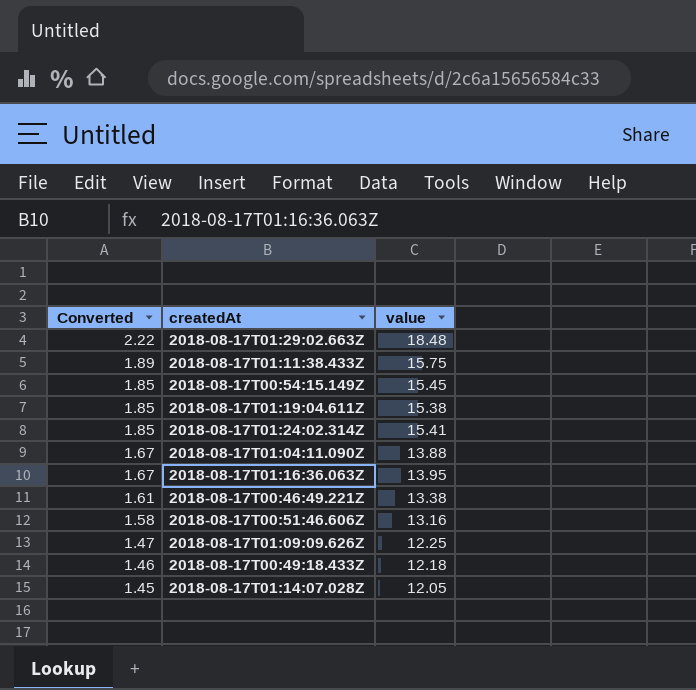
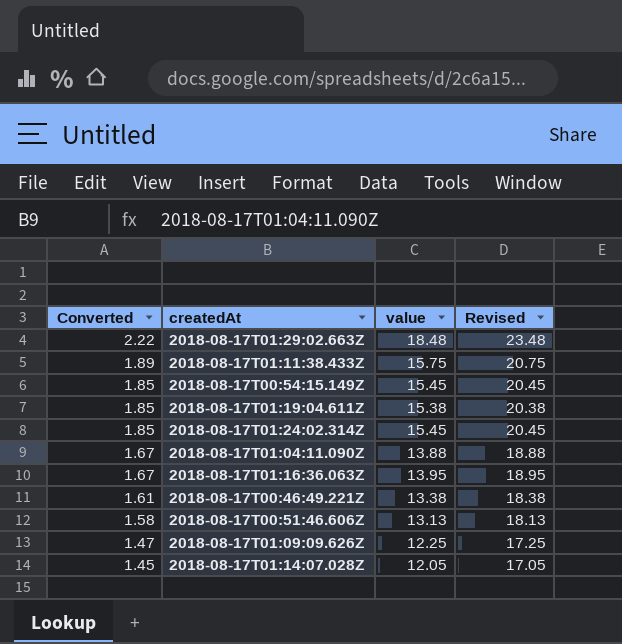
column Revised | formula: none -> [value] + 5
row 2018-08-17T00:49:18.433Z: 1.46 | 12.18 -> none
2018-08-17T01:24:02.314Z | value: 15.41 -> 15.45
2018-08-17T00:51:46.606Z | value: 13.16 -> 13.13

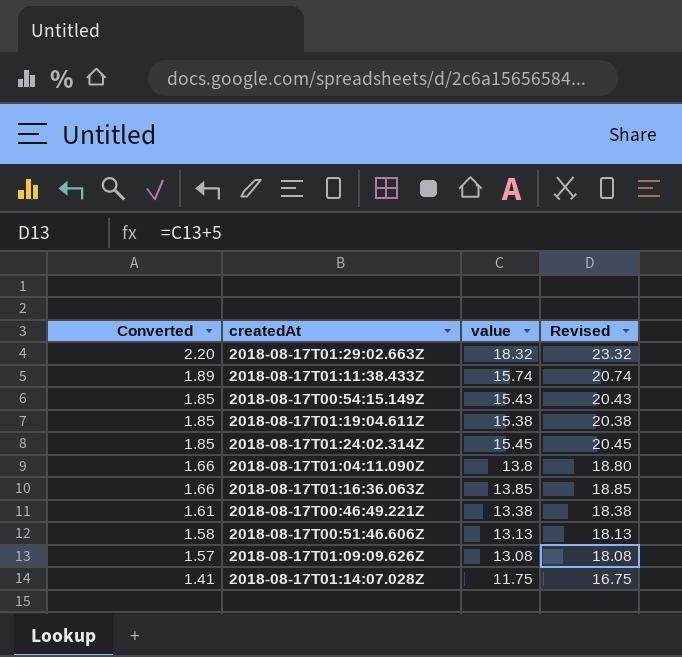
2018-08-17T01:29:02.663Z | Converted: 2.22 -> 2.20
2018-08-17T01:29:02.663Z | value: 18.48 -> 18.32
2018-08-17T01:29:02.663Z | Revised: 23.48 -> 23.32
2018-08-17T01:11:38.433Z | value: 15.75 -> 15.74
2018-08-17T01:11:38.433Z | Revised: 20.75 -> 20.74
2018-08-17T00:54:15.149Z | value: 15.45 -> 15.43
2018-08-17T00:54:15.149Z | Revised: 20.45 -> 20.43
2018-08-17T01:04:11.090Z | Converted: 1.67 -> 1.66
2018-08-17T01:04:11.090Z | value: 13.88 -> 13.8
2018-08-17T01:04:11.090Z | Revised: 18.88 -> 18.80
2018-08-17T01:16:36.063Z | Converted: 1.67 -> 1.66
2018-08-17T01:16:36.063Z | value: 13.95 -> 13.85
2018-08-17T01:16:36.063Z | Revised: 18.95 -> 18.85
2018-08-17T01:09:09.626Z | Converted: 1.47 -> 1.57
2018-08-17T01:09:09.626Z | value: 12.25 -> 13.08
2018-08-17T01:09:09.626Z | Revised: 17.25 -> 18.08
2018-08-17T01:14:07.028Z | Converted: 1.45 -> 1.41
2018-08-17T01:14:07.028Z | value: 12.05 -> 11.75
2018-08-17T01:14:07.028Z | Revised: 17.05 -> 16.75

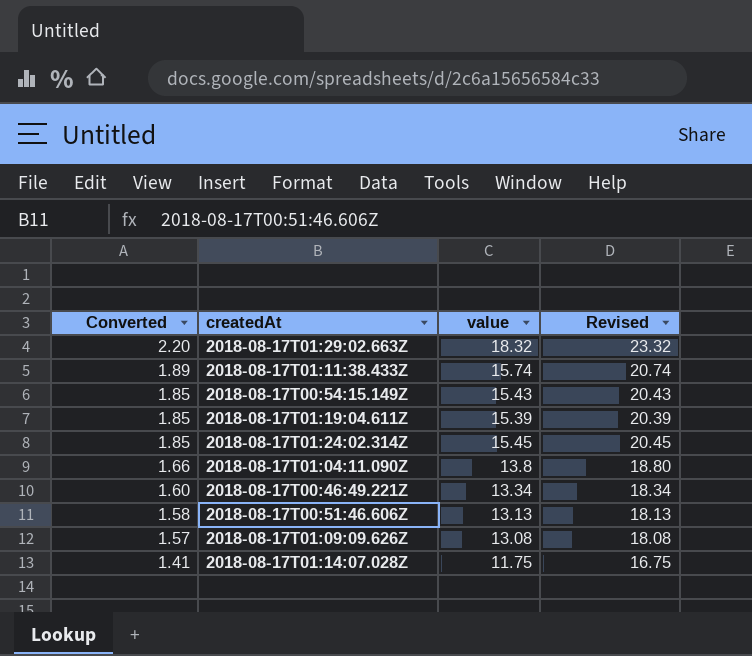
row 2018-08-17T01:16:36.063Z: 1.66 | 13.85 | 18.85 -> none
2018-08-17T01:19:04.611Z | value: 15.38 -> 15.39
2018-08-17T01:19:04.611Z | Revised: 20.38 -> 20.39
2018-08-17T00:46:49.221Z | Converted: 1.61 -> 1.60
2018-08-17T00:46:49.221Z | value: 13.38 -> 13.34
2018-08-17T00:46:49.221Z | Revised: 18.38 -> 18.34

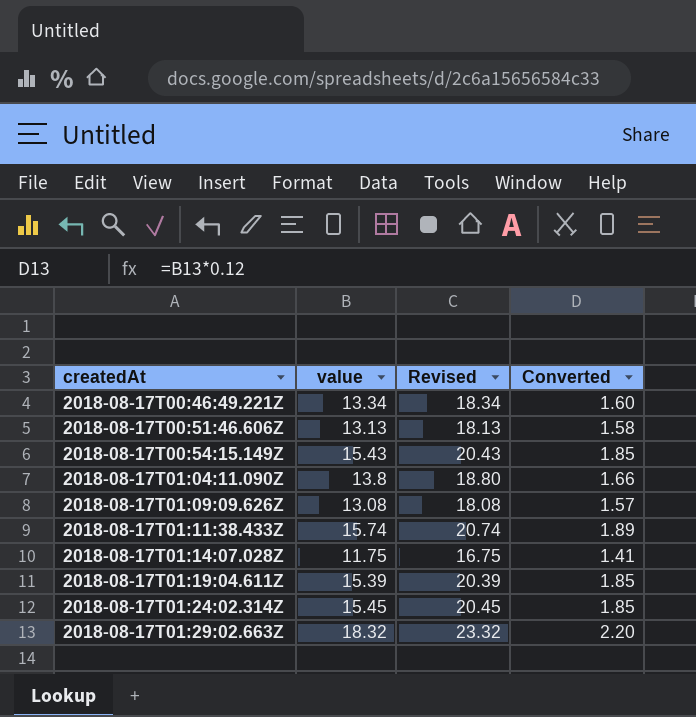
row order: Converted descending -> createdAt ascending
column Converted | position: 1 -> 4

